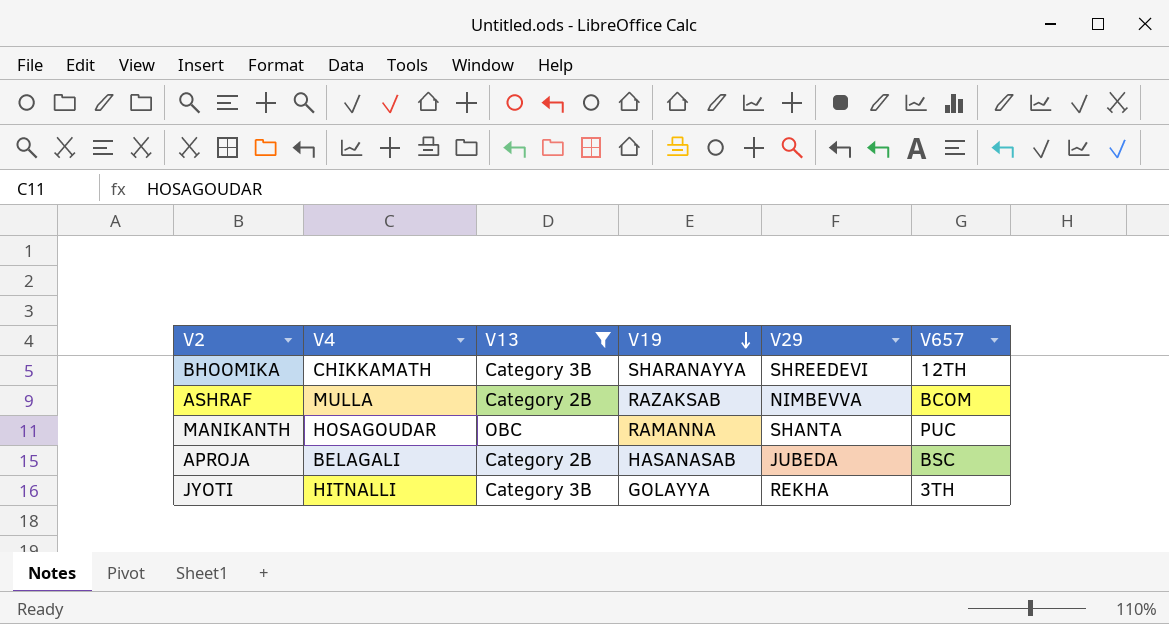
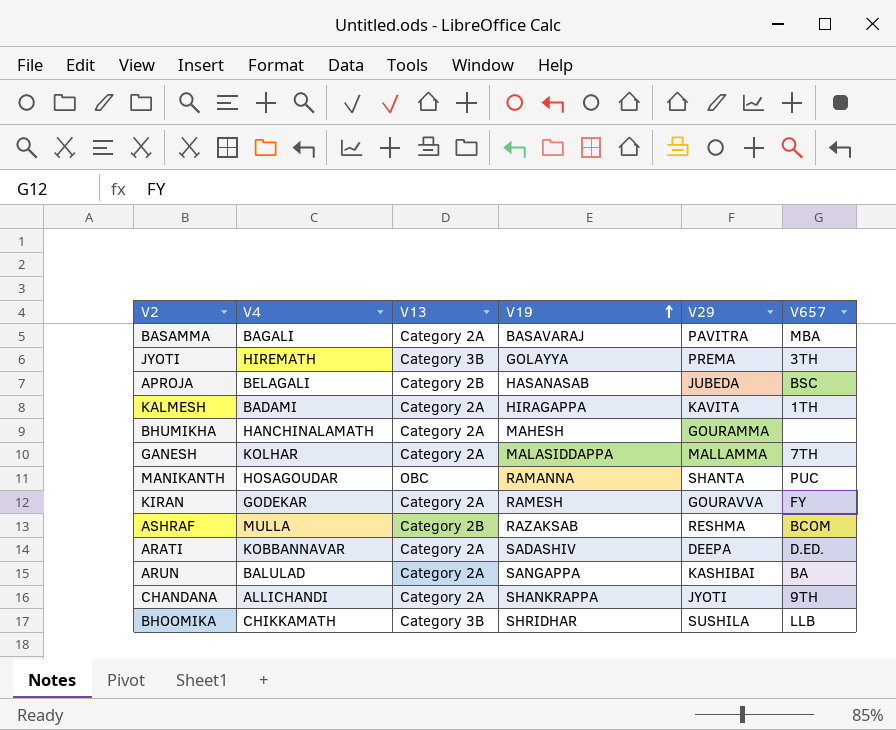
filter: V13 != Category 2A -> none
row order: V19 descending -> V19 ascending
JYOTI | V4: HITNALLI -> HIREMATH
JYOTI | V29: REKHA -> PREMA
ASHRAF | V29: NIMBEVVA -> RESHMA
BHOOMIKA | V19: SHARANAYYA -> SHRIDHAR
BHOOMIKA | V29: SHREEDEVI -> SUSHILA
BHOOMIKA | V657: 12TH -> LLB

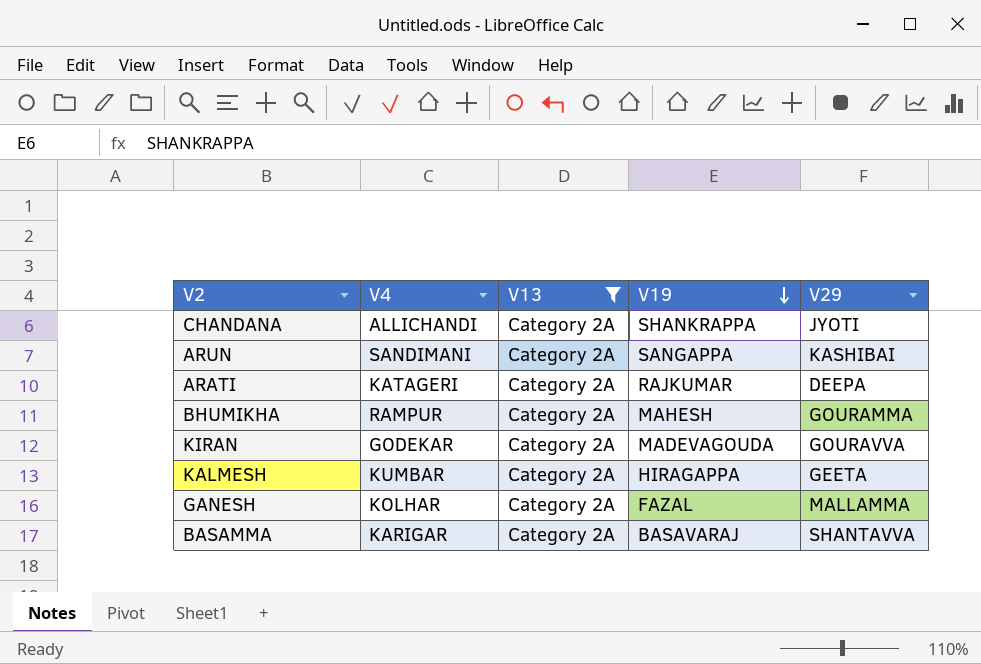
filter: none -> V13 = Category 2A
row order: V19 ascending -> V19 descending
column V657 | position: 6 -> none
ARUN | V4: BALULAD -> SANDIMANI
ARATI | V4: KOBBANNAVAR -> KATAGERI
ARATI | V19: SADASHIV -> RAJKUMAR
BHUMIKHA | V4: HANCHINALAMATH -> RAMPUR
KIRAN | V19: RAMESH -> MADEVAGOUDA
KALMESH | V4: BADAMI -> KUMBAR
KALMESH | V29: KAVITA -> GEETA
GANESH | V19: MALASIDDAPPA -> FAZAL
BASAMMA | V4: BAGALI -> KARIGAR
BASAMMA | V29: PAVITRA -> SHANTAVVA

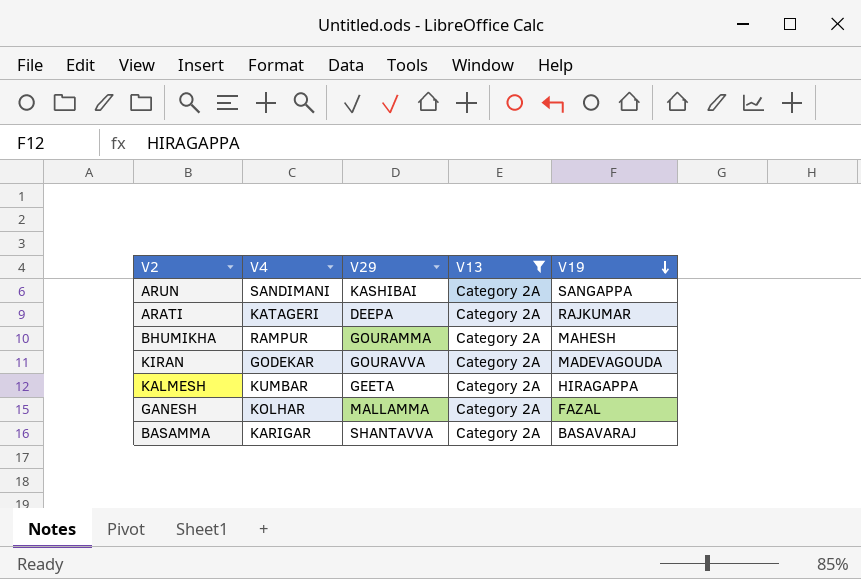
column V29 | position: 5 -> 3
row CHANDANA: ALLICHANDI | Category 2A | SHANKRAPPA | JYOTI -> none

